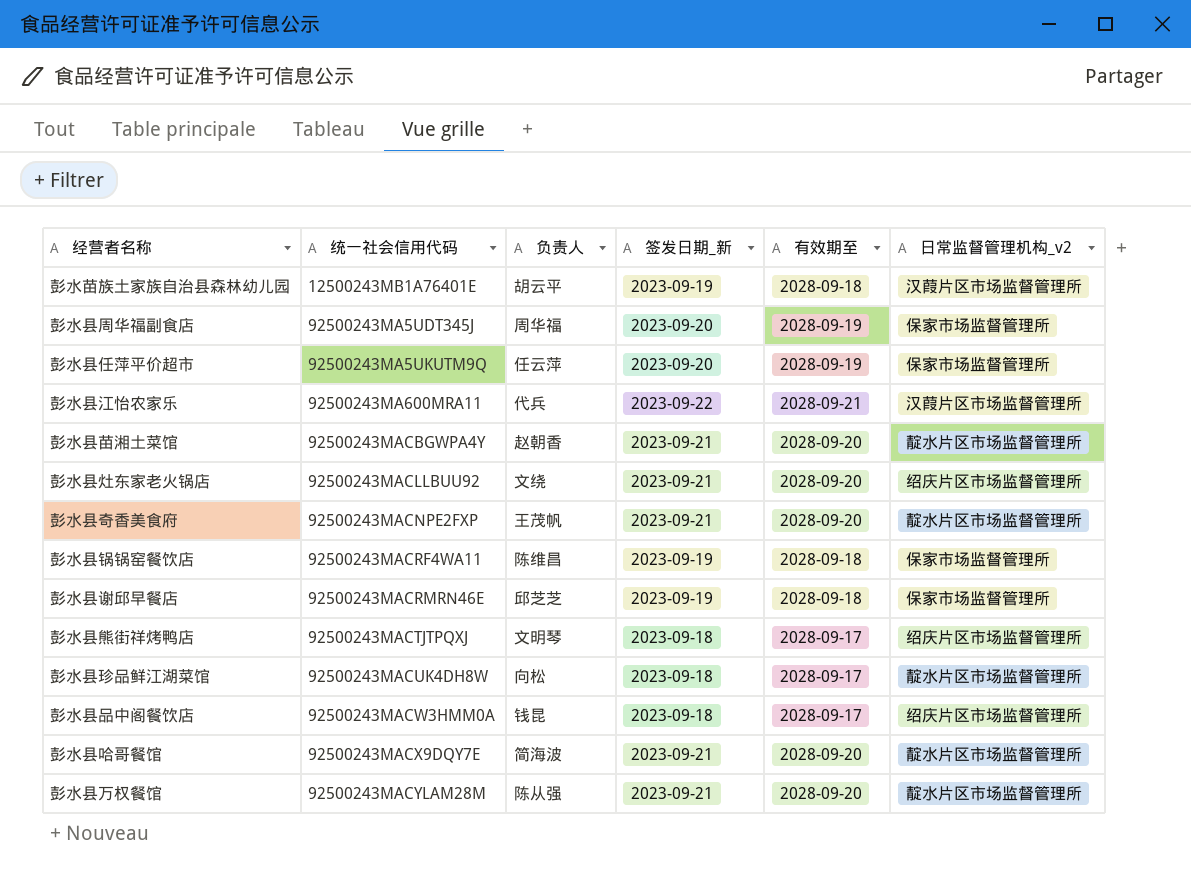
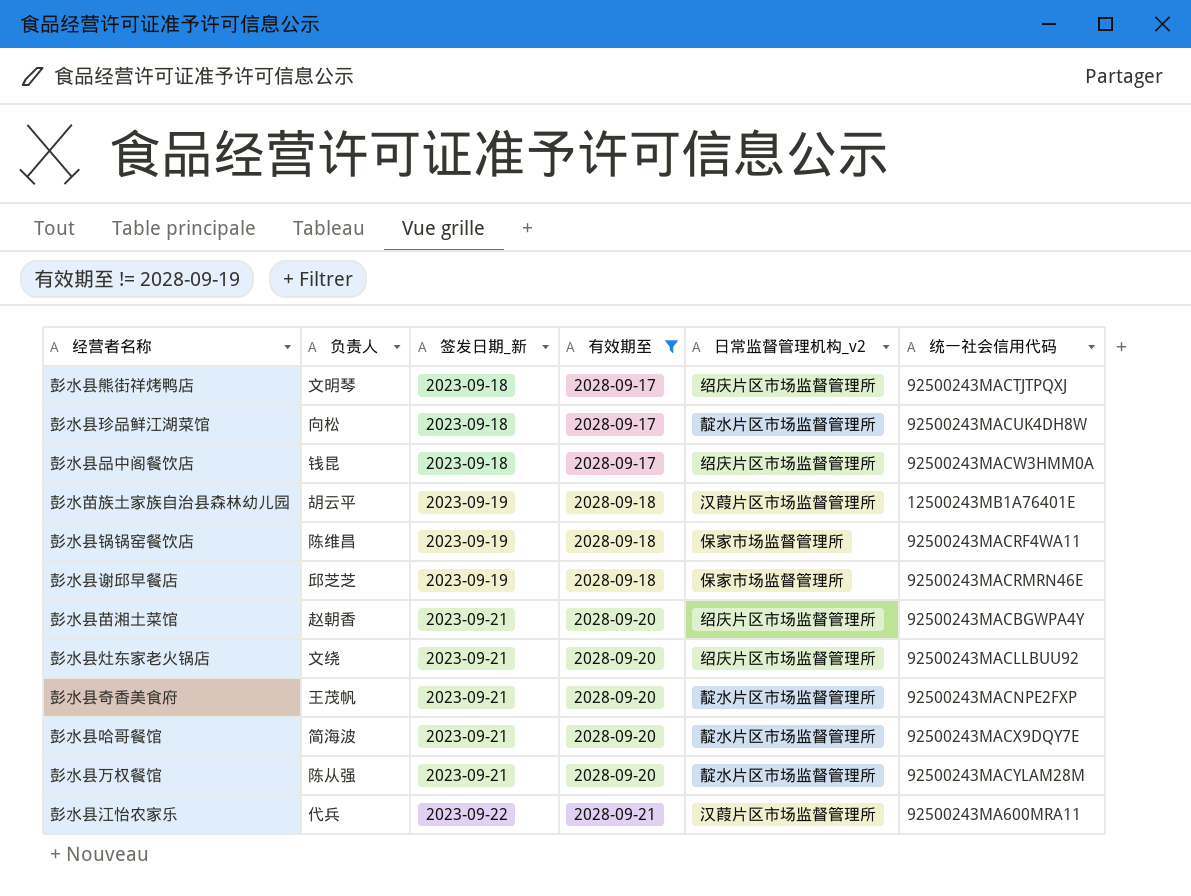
filter: none -> 有效期至 != 2028-09-19
row order: 统一社会信用代码 ascending -> 签发日期_新 ascending
column 统一社会信用代码 | position: 2 -> 6
彭水县苗湘土菜馆 | 日常监督管理机构_v2: 靛水片区市场监督管理所 -> 绍庆片区市场监督管理所

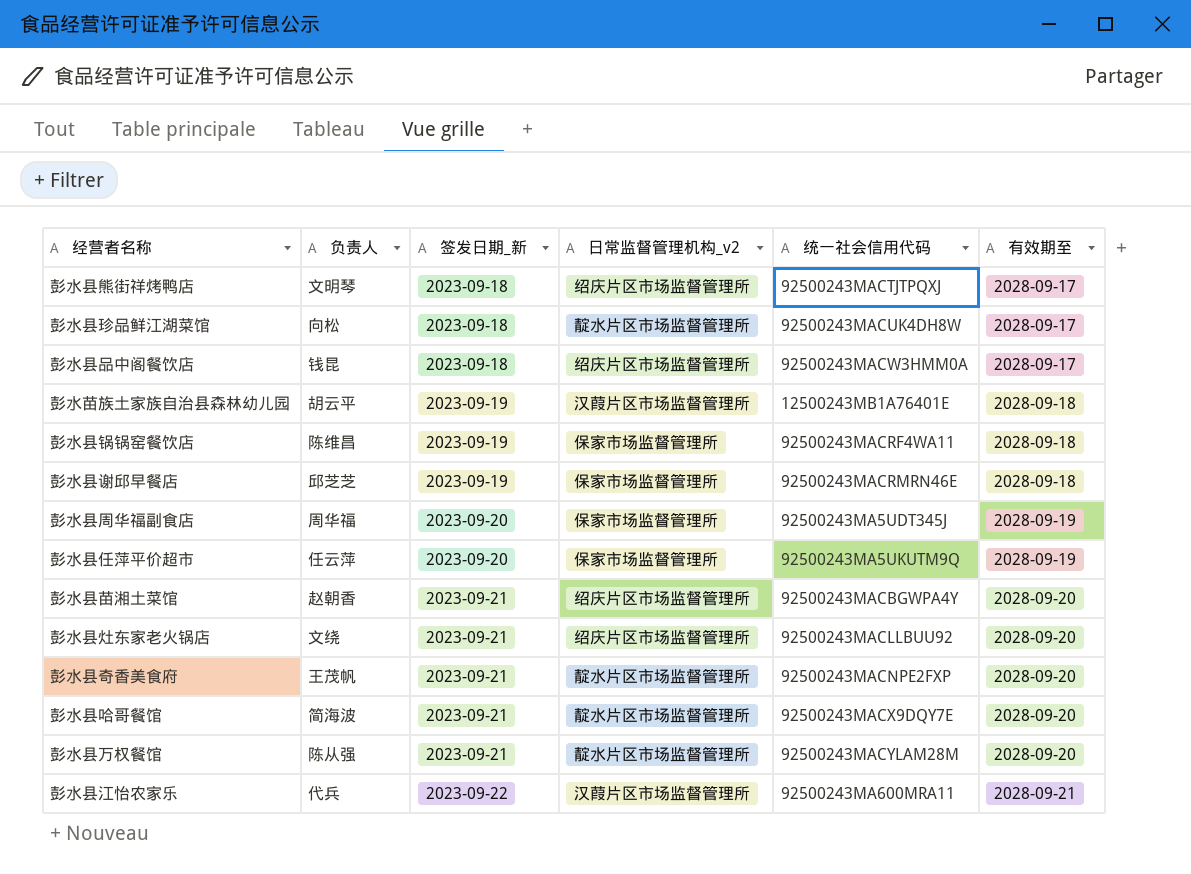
filter: 有效期至 != 2028-09-19 -> none
column 有效期至 | position: 4 -> 6

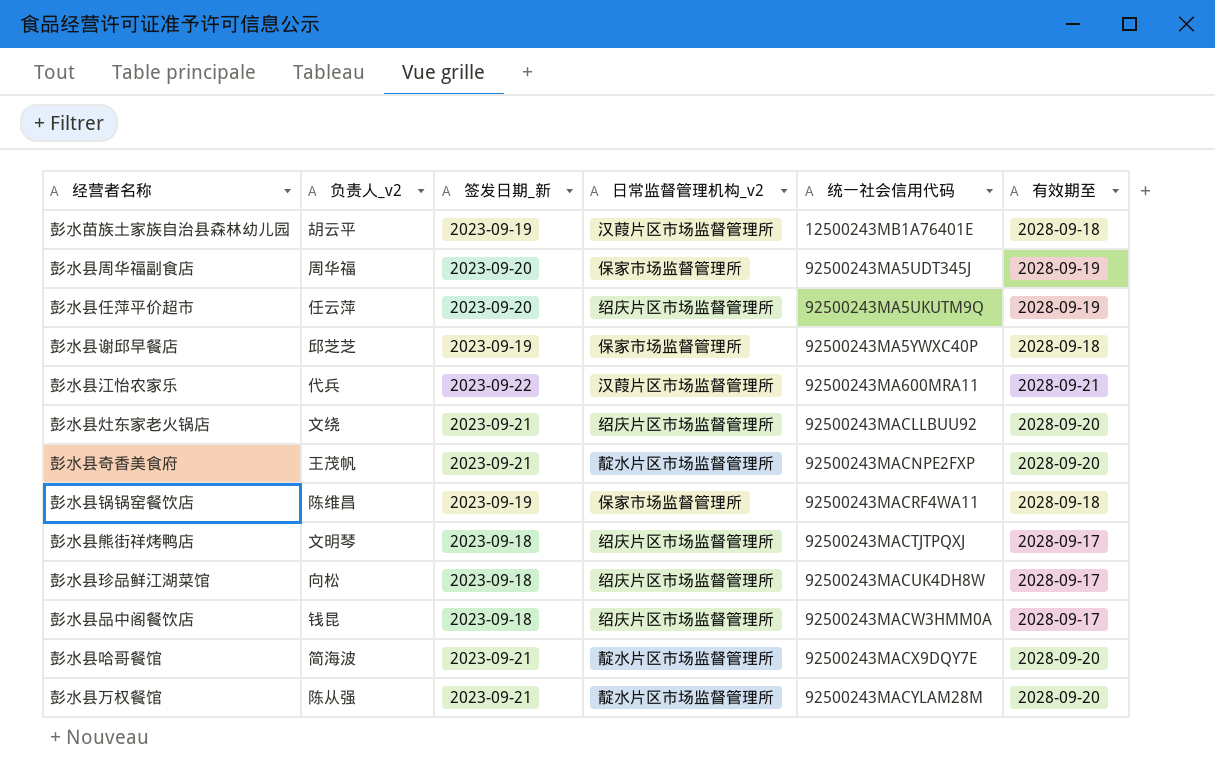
row order: 签发日期_新 ascending -> 统一社会信用代码 ascending
column name: 负责人 -> 负责人_v2
row 彭水县苗湘土菜馆: 赵朝香 | 2023-09-21 | 绍庆片区市场监督管理所 | 92500243MACBGWPA4Y | 2028-09-20 -> none
彭水县任萍平价超市 | 日常监督管理机构_v2: 保家市场监督管理所 -> 绍庆片区市场监督管理所
彭水县谢邱早餐店 | 统一社会信用代码: 92500243MACRMRN46E -> 92500243MA5YWXC40P
彭水县珍品鲜江湖菜馆 | 日常监督管理机构_v2: 靛水片区市场监督管理所 -> 绍庆片区市场监督管理所

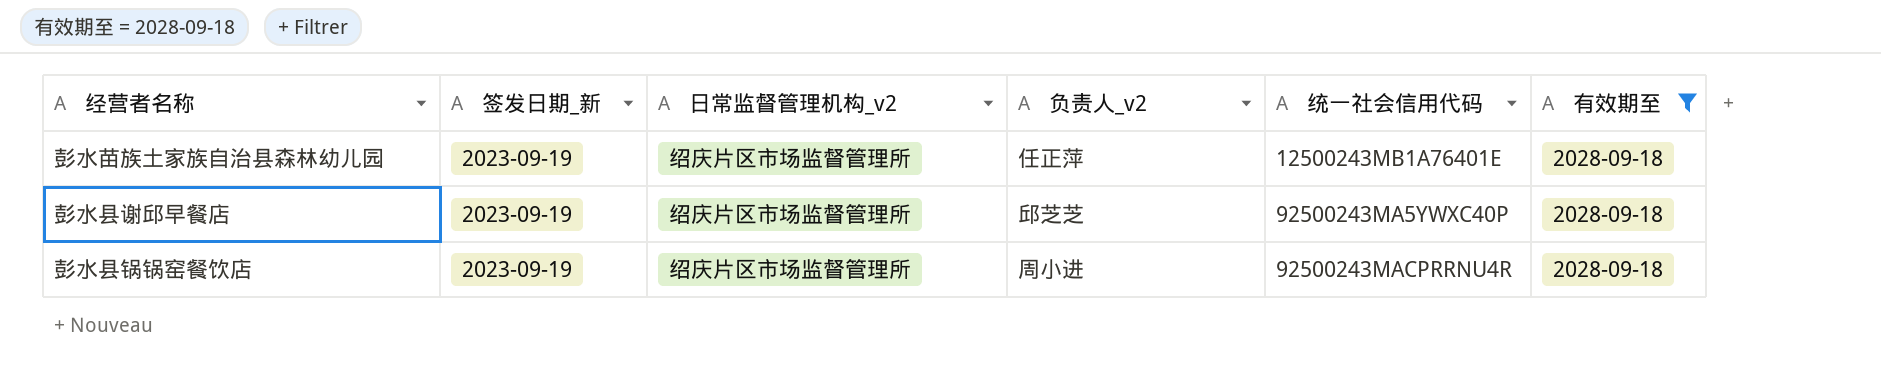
filter: none -> 有效期至 = 2028-09-18
column 负责人_v2 | position: 2 -> 4
彭水苗族土家族自治县森林幼儿园 | 日常监督管理机构_v2: 汉葭片区市场监督管理所 -> 绍庆片区市场监督管理所
彭水苗族土家族自治县森林幼儿园 | 负责人_v2: 胡云平 -> 任正萍
彭水县谢邱早餐店 | 日常监督管理机构_v2: 保家市场监督管理所 -> 绍庆片区市场监督管理所
彭水县锅锅窑餐饮店 | 日常监督管理机构_v2: 保家市场监督管理所 -> 绍庆片区市场监督管理所
彭水县锅锅窑餐饮店 | 负责人_v2: 陈维昌 -> 周小进
彭水县锅锅窑餐饮店 | 统一社会信用代码: 92500243MACRF4WA11 -> 92500243MACPRRNU4R

